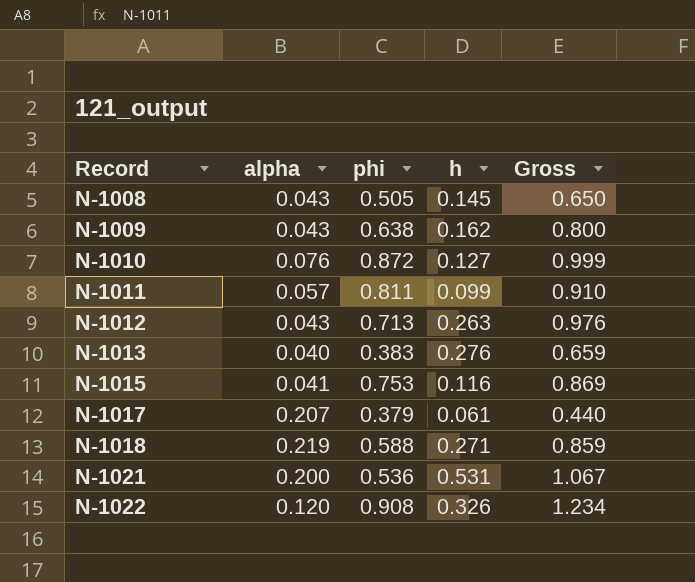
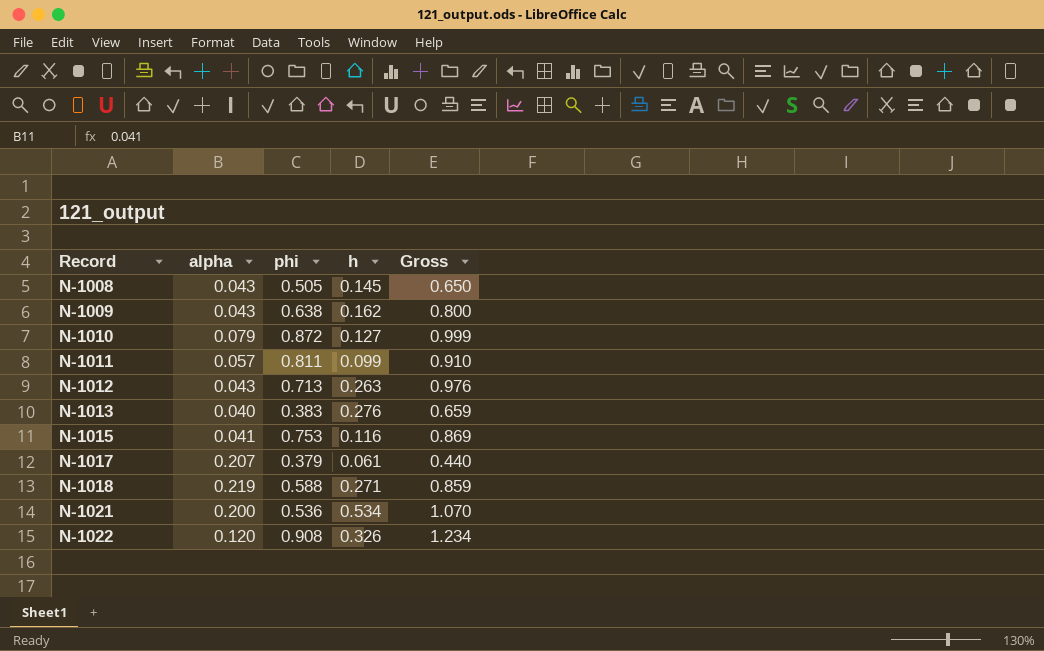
N-1010 | alpha: 0.076 -> 0.079
N-1021 | h: 0.531 -> 0.534
N-1021 | Gross: 1.067 -> 1.070

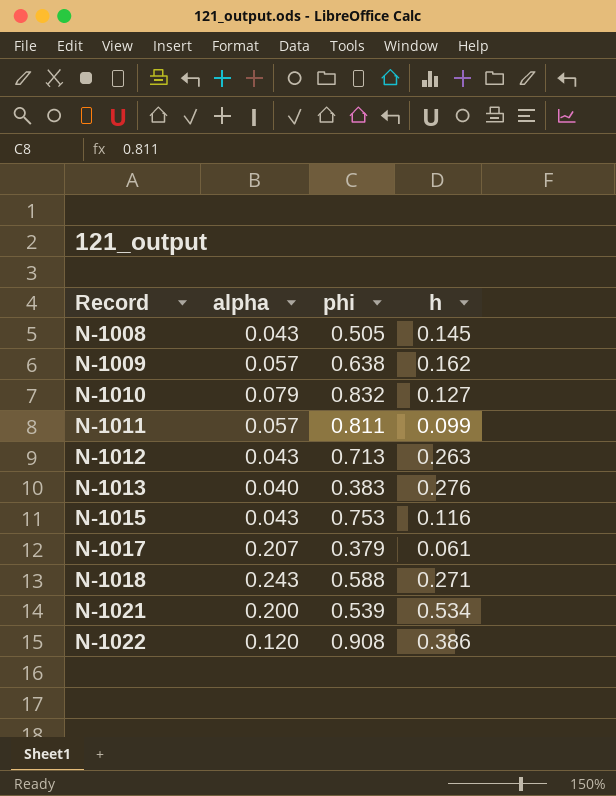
column Gross | formula: [phi] + [h] -> none
N-1009 | alpha: 0.043 -> 0.057
N-1010 | phi: 0.872 -> 0.832
N-1015 | alpha: 0.041 -> 0.043
N-1018 | alpha: 0.219 -> 0.243
N-1021 | phi: 0.536 -> 0.539
N-1022 | h: 0.326 -> 0.386

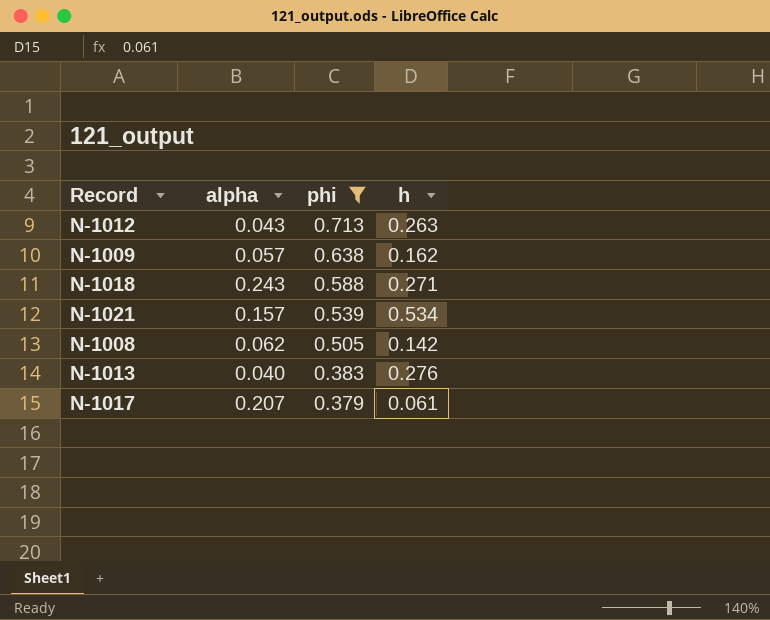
filter: none -> phi <= 0.713
row order: Record ascending -> phi descending
N-1021 | alpha: 0.200 -> 0.157
N-1008 | alpha: 0.043 -> 0.062
N-1008 | h: 0.145 -> 0.142

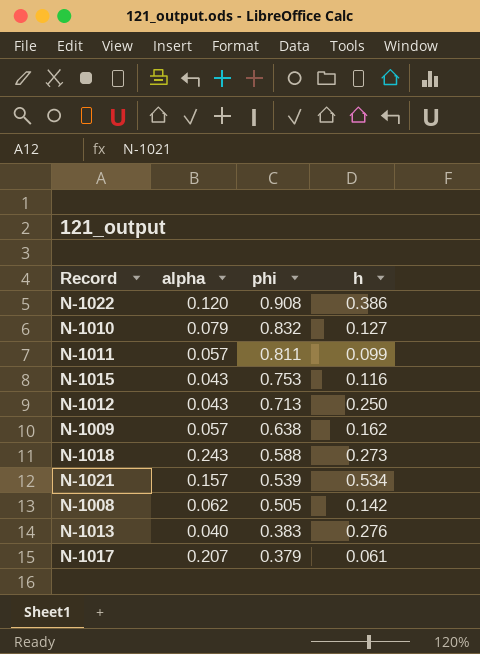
filter: phi <= 0.713 -> none
N-1012 | h: 0.263 -> 0.250
N-1018 | h: 0.271 -> 0.273

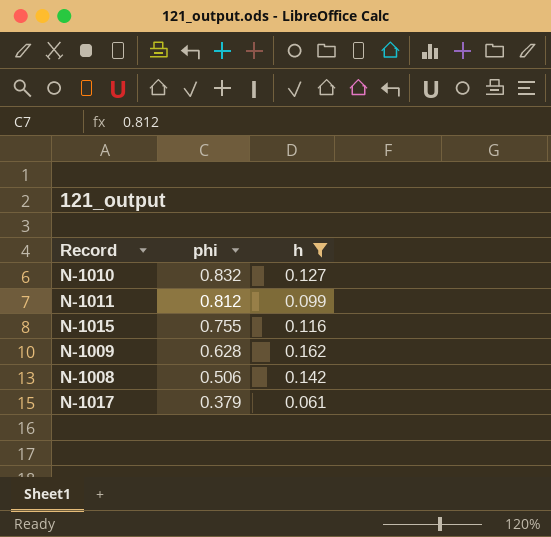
filter: none -> h <= 0.162
column alpha | position: 2 -> none
N-1011 | phi: 0.811 -> 0.812
N-1015 | phi: 0.753 -> 0.755
N-1009 | phi: 0.638 -> 0.628
N-1008 | phi: 0.505 -> 0.506

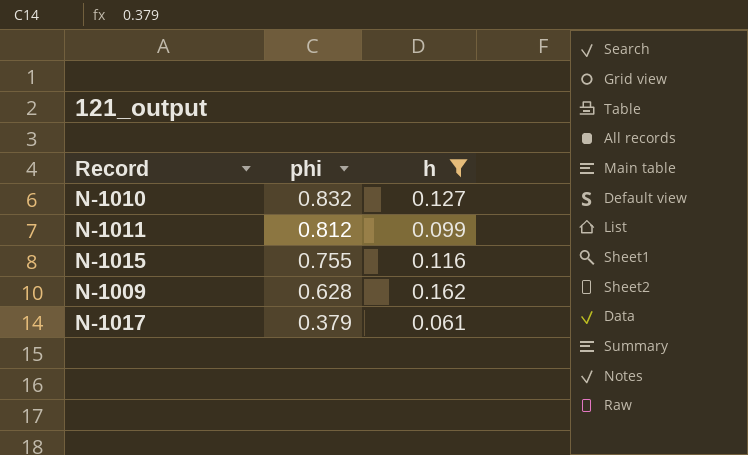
row N-1008: 0.506 | 0.142 -> none

